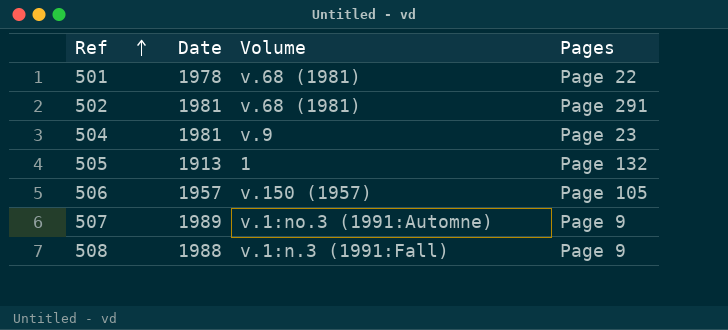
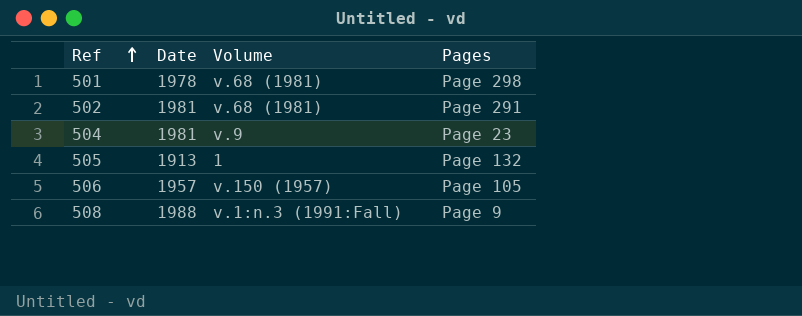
row 507: 1989 | v.1:no.3 (1991:Automne) | Page 9 -> none
501 | Pages: Page 22 -> Page 298

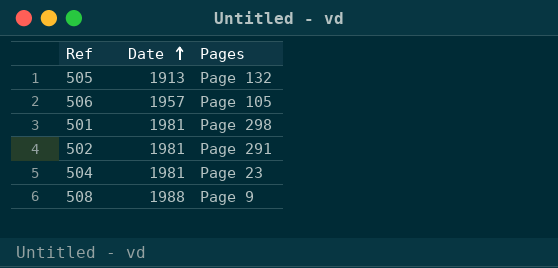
row order: Ref ascending -> Date ascending
column Volume | position: 3 -> none
501 | Date: 1978 -> 1981

